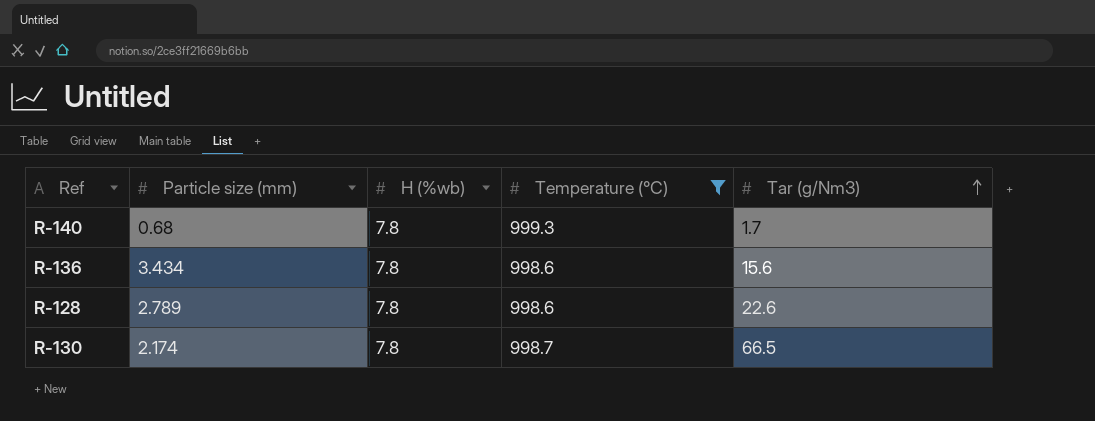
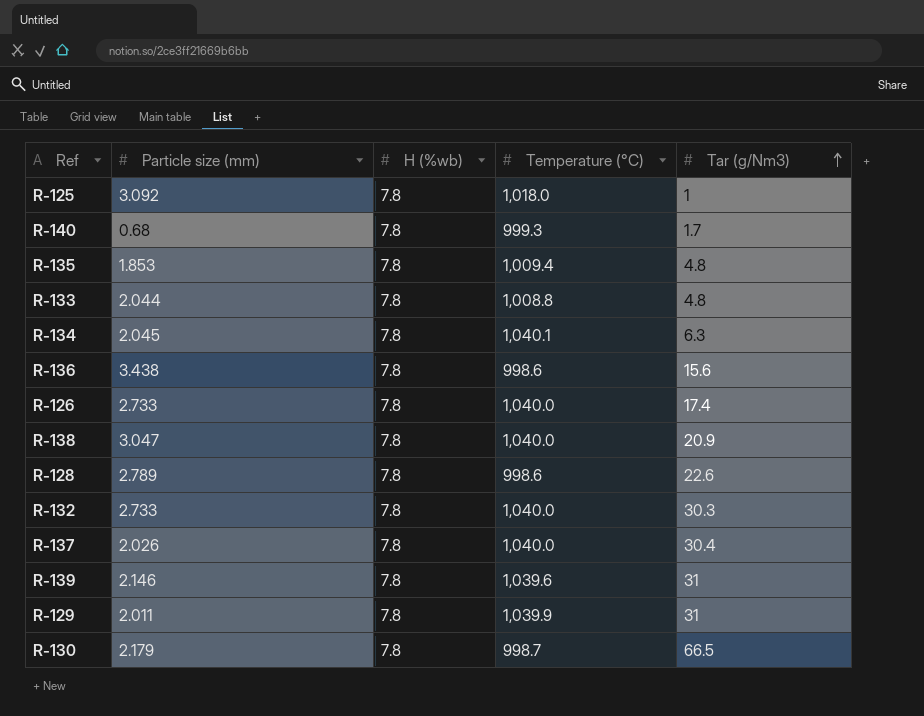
filter: Temperature (°C) <= 999.3 -> none
R-136 | Particle size (mm): 3.434 -> 3.438
R-130 | Particle size (mm): 2.174 -> 2.179

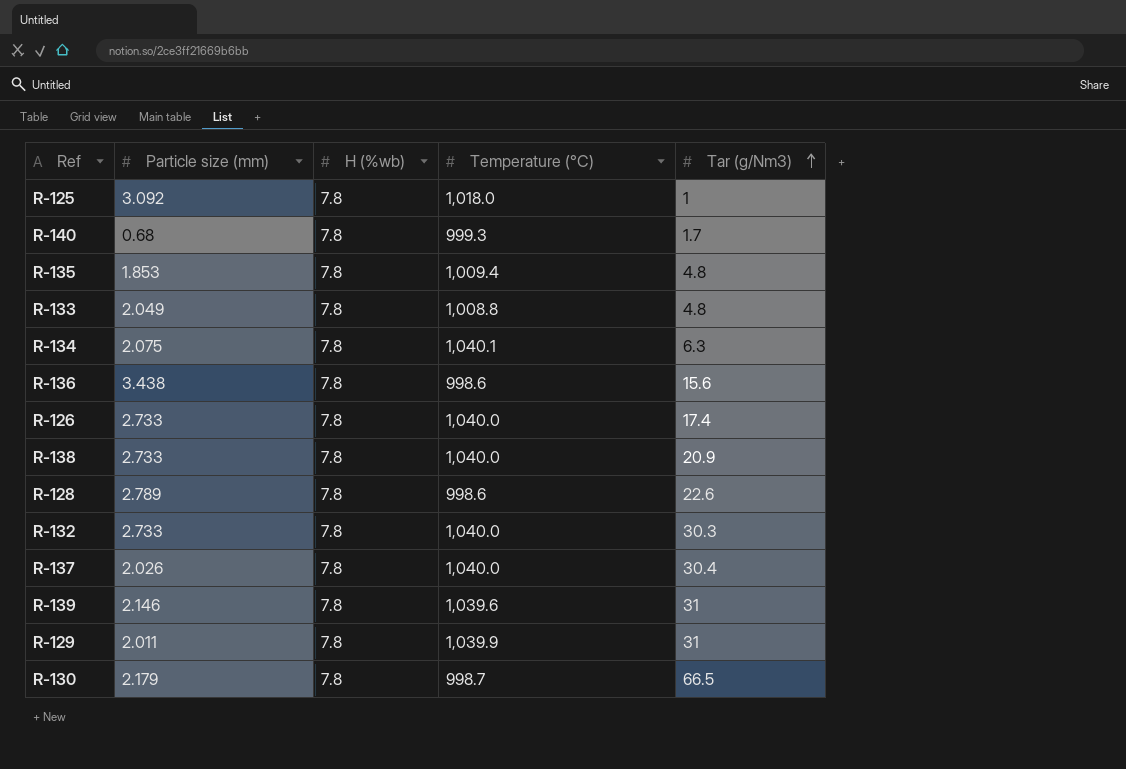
R-133 | Particle size (mm): 2.044 -> 2.049
R-134 | Particle size (mm): 2.045 -> 2.075
R-138 | Particle size (mm): 3.047 -> 2.733

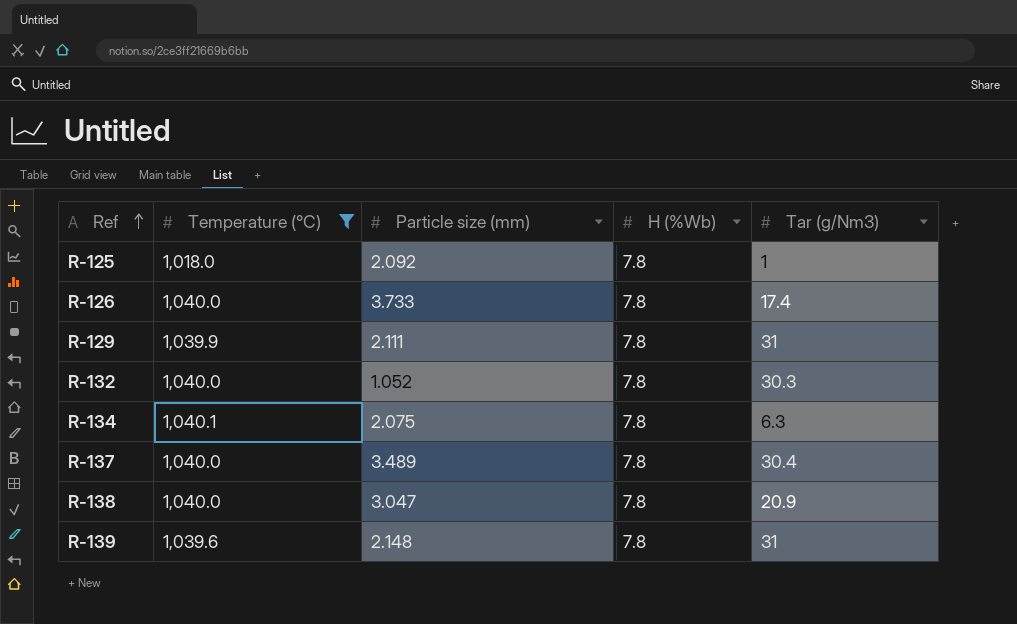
filter: none -> Temperature (°C) >= 1,018.0
row order: Tar (g/Nm3) ascending -> Ref ascending
column Temperature (°C) | position: 4 -> 2
column name: H (%wb) -> H (%Wb)
R-125 | Particle size (mm): 3.092 -> 2.092
R-126 | Particle size (mm): 2.733 -> 3.733
R-129 | Particle size (mm): 2.011 -> 2.111
R-132 | Particle size (mm): 2.733 -> 1.052
R-137 | Particle size (mm): 2.026 -> 3.489
R-138 | Particle size (mm): 2.733 -> 3.047
R-139 | Particle size (mm): 2.146 -> 2.148

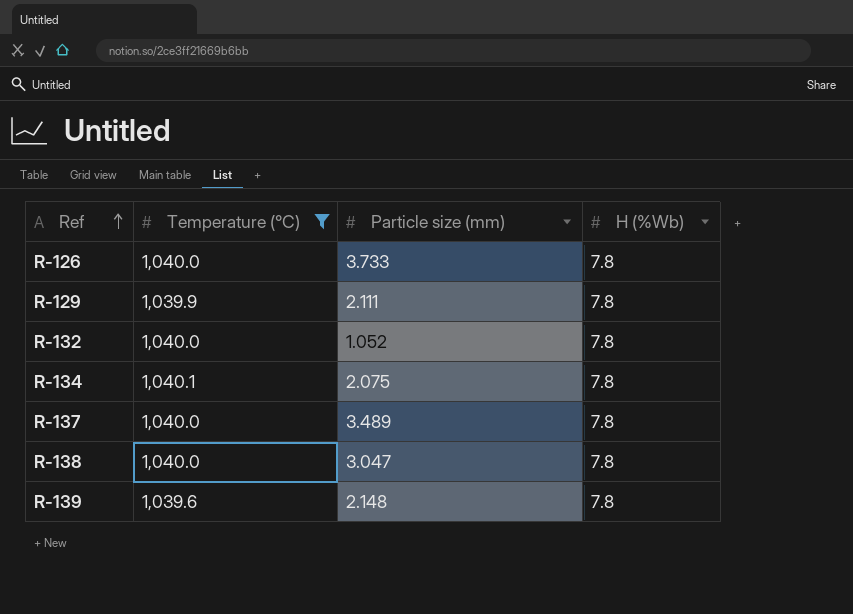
column Tar (g/Nm3) | position: 5 -> none
row R-125: 1,018.0 | 2.092 | 7.8 | 1 -> none

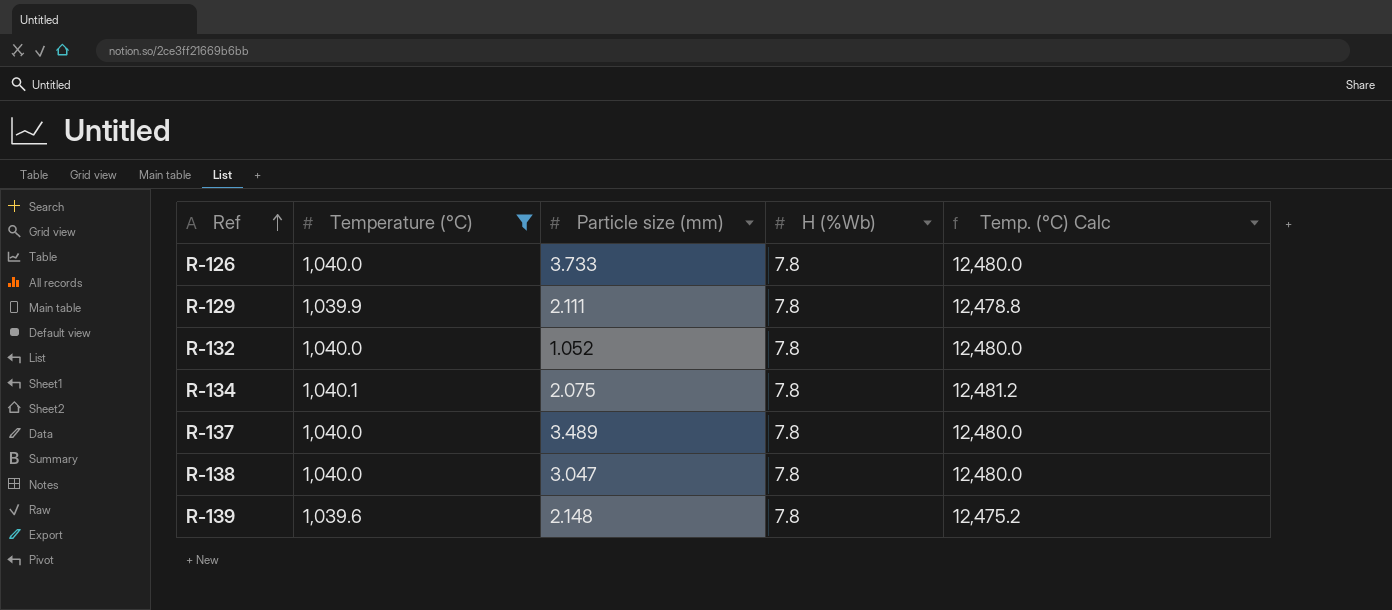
column Temp. (°C) Calc | formula: none -> [Temperature (°C)] * 12

